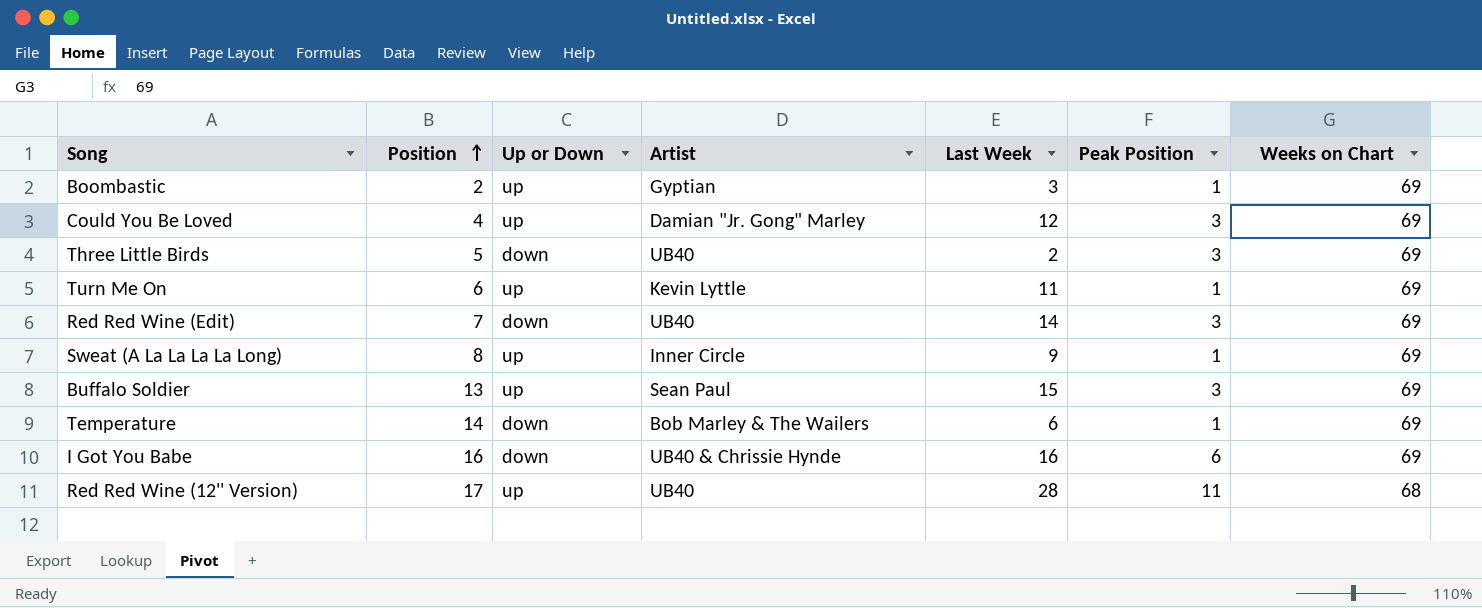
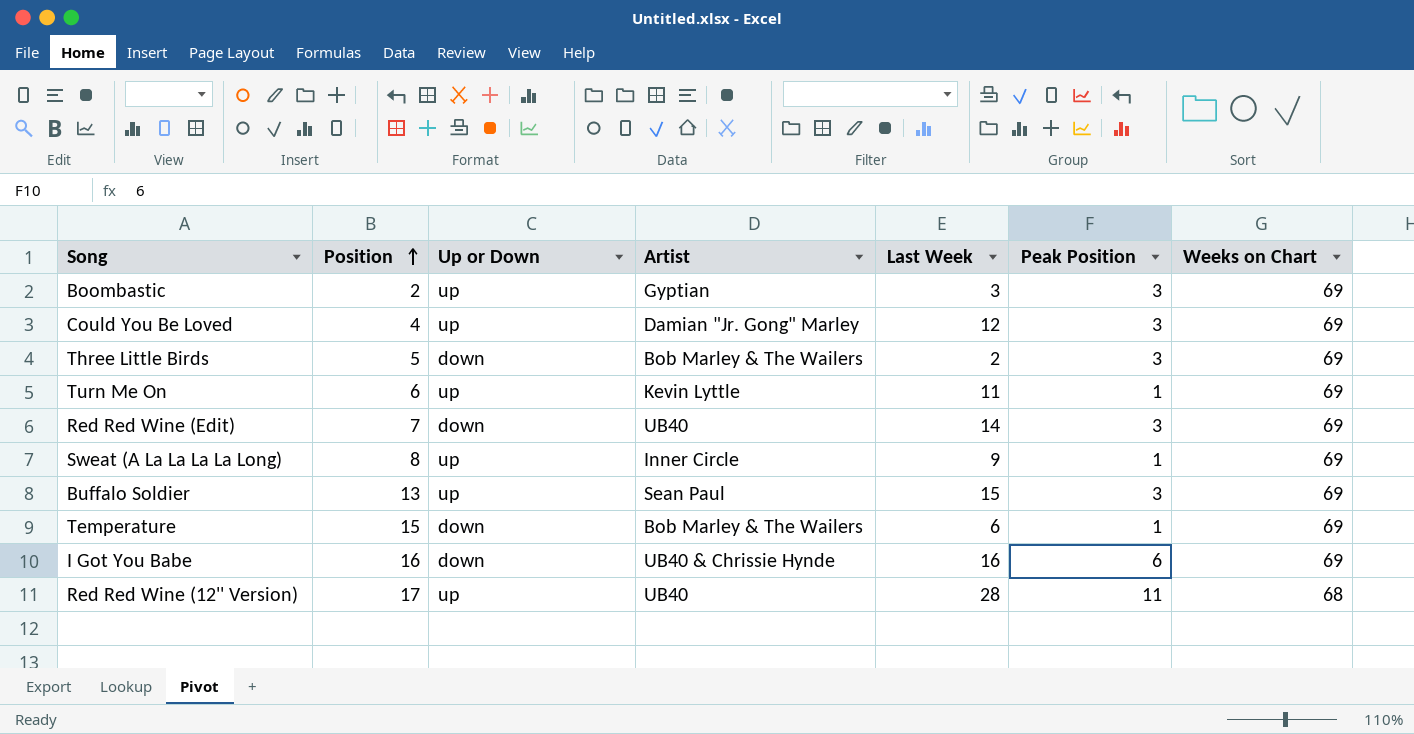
Boombastic | Peak Position: 1 -> 3
Three Little Birds | Artist: UB40 -> Bob Marley & The Wailers
Temperature | Position: 14 -> 15

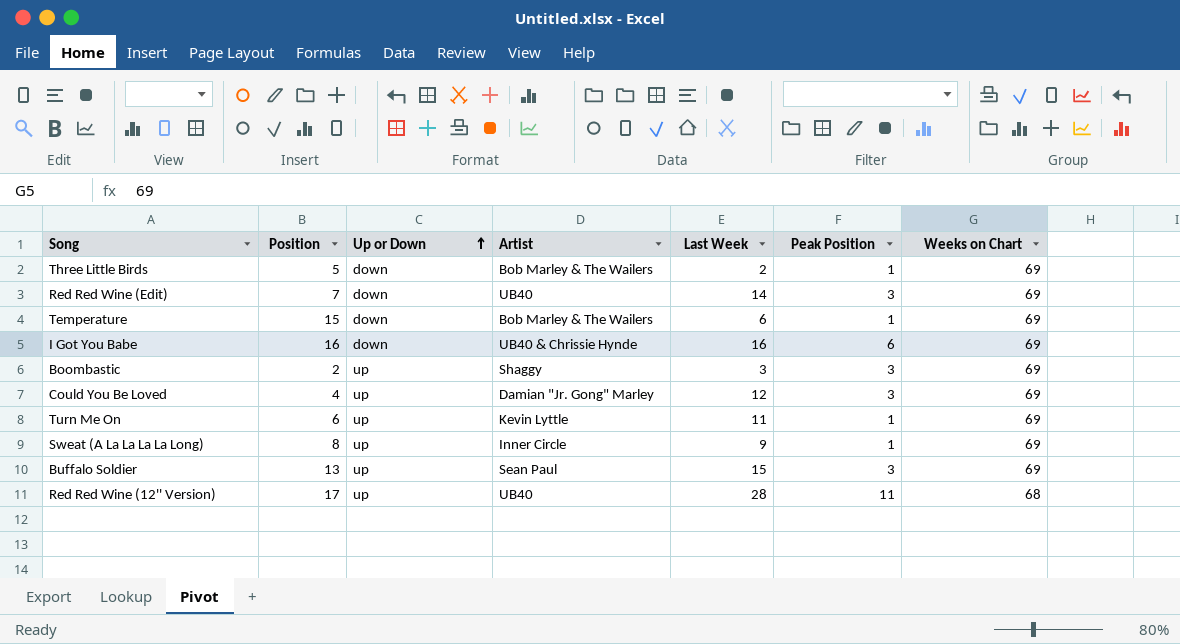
row order: Position ascending -> Up or Down ascending
Three Little Birds | Peak Position: 3 -> 1
Boombastic | Artist: Gyptian -> Shaggy

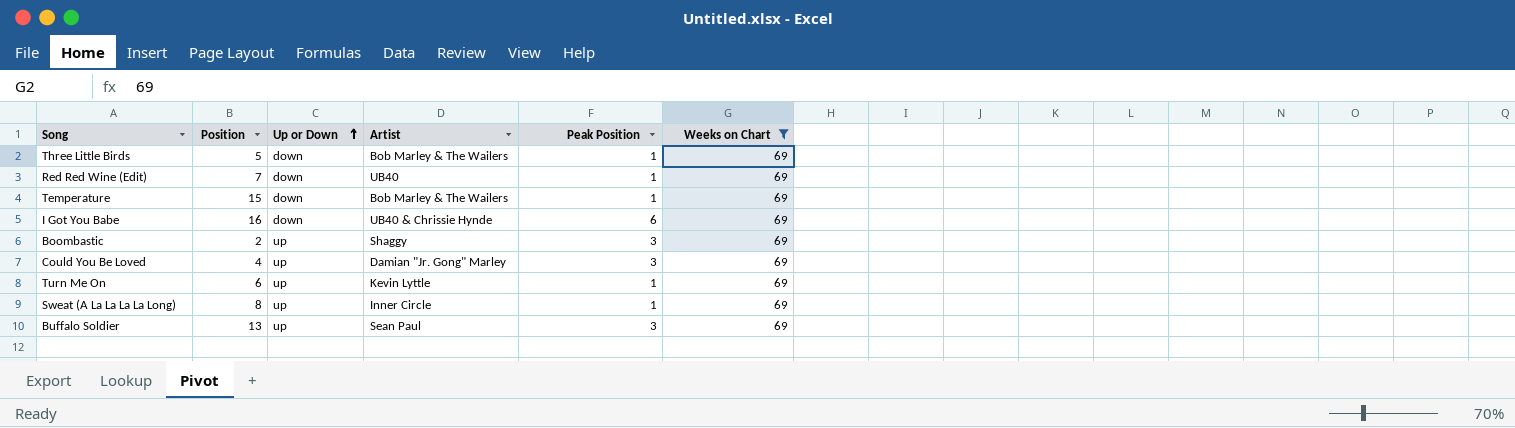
filter: none -> Weeks on Chart = 69
column Last Week | position: 5 -> none
Red Red Wine (Edit) | Peak Position: 3 -> 1

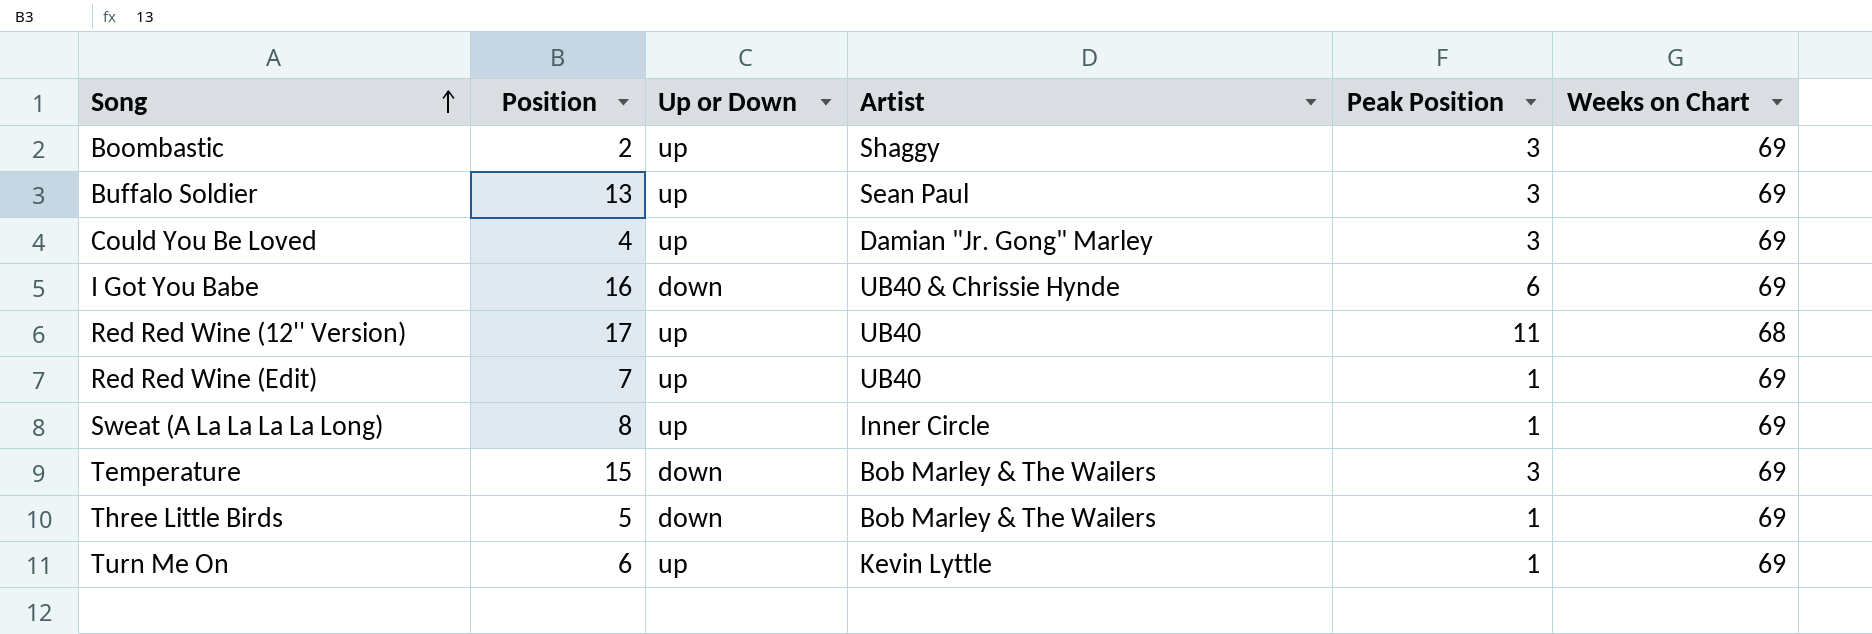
filter: Weeks on Chart = 69 -> none
row order: Up or Down ascending -> Song ascending
Red Red Wine (Edit) | Up or Down: down -> up
Temperature | Peak Position: 1 -> 3

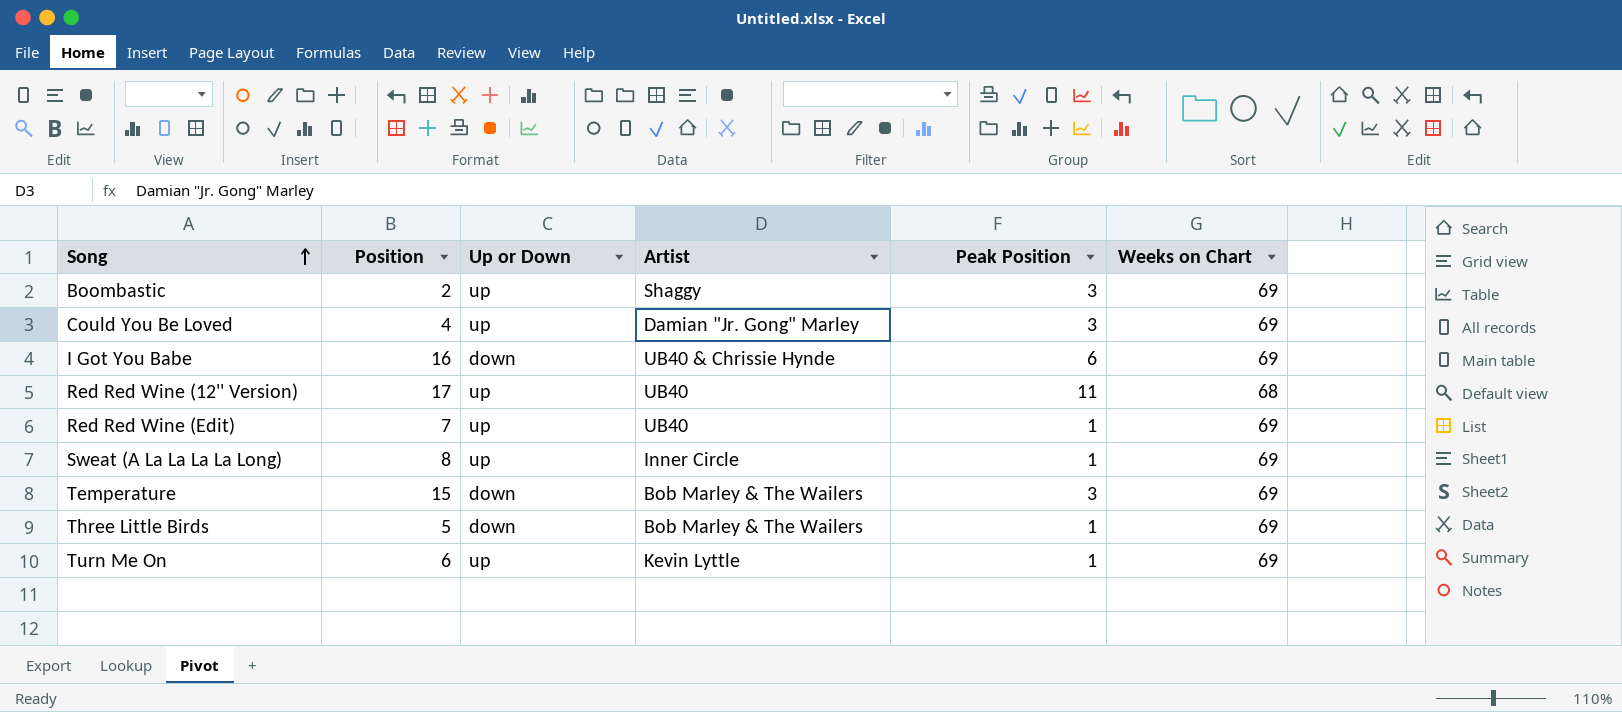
row Buffalo Soldier: 13 | up | Sean Paul | 3 | 69 -> none

